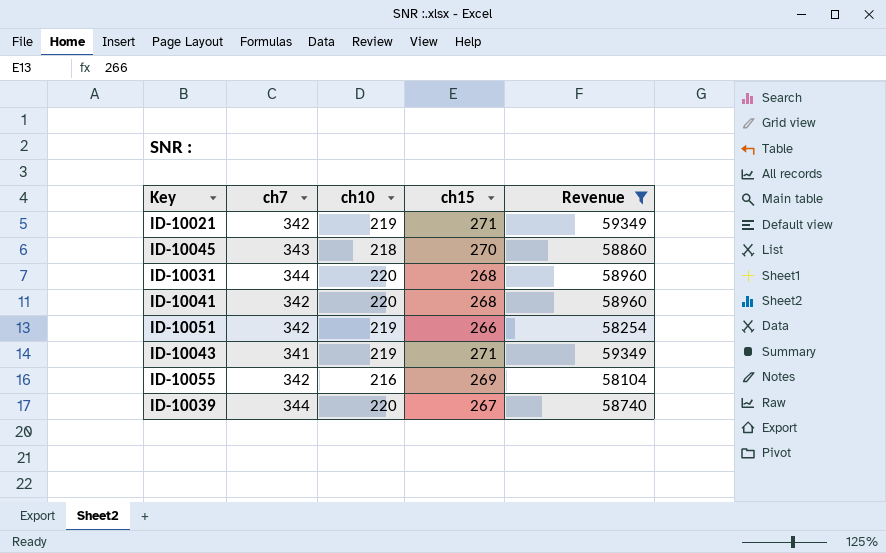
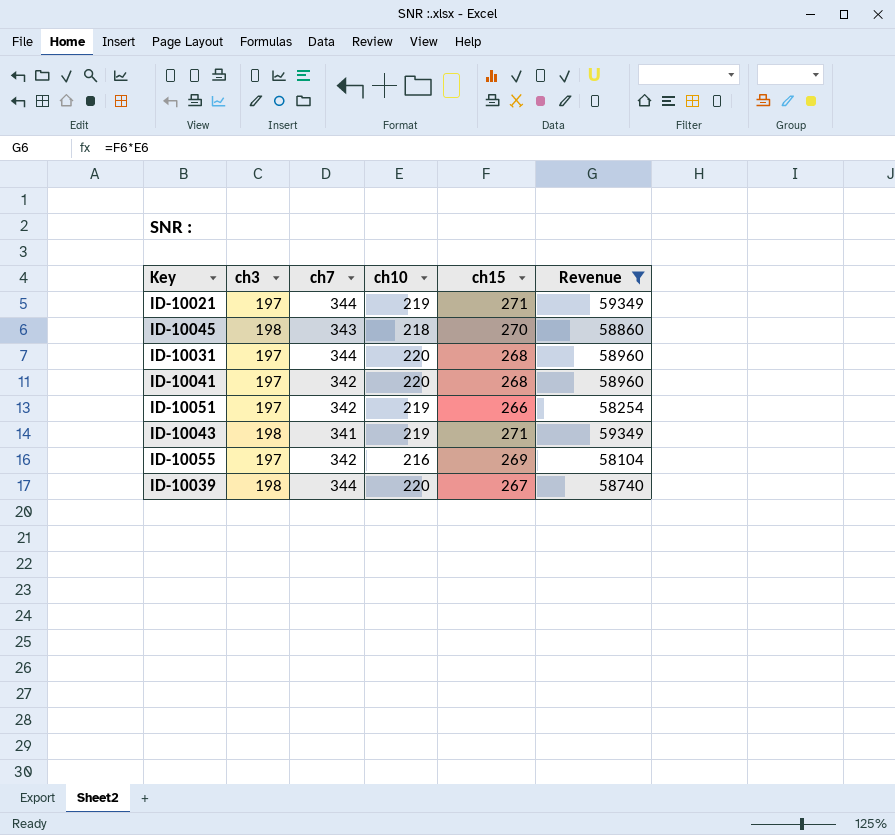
column ch3 | position: none -> 2
ID-10021 | ch7: 342 -> 344

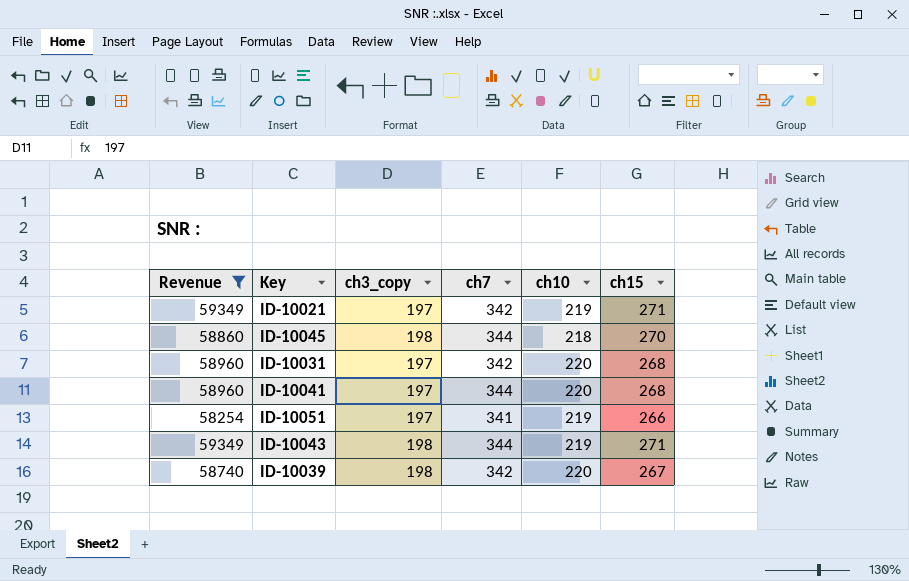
column Revenue | position: 6 -> 1
column name: ch3 -> ch3_copy
row ID-10055: 197 | 342 | 216 | 269 | 58104 -> none
ID-10021 | ch7: 344 -> 342
ID-10045 | ch7: 343 -> 344
ID-10031 | ch7: 344 -> 342
ID-10041 | ch7: 342 -> 344
ID-10051 | ch7: 342 -> 341
ID-10043 | ch7: 341 -> 344
ID-10039 | ch7: 344 -> 342

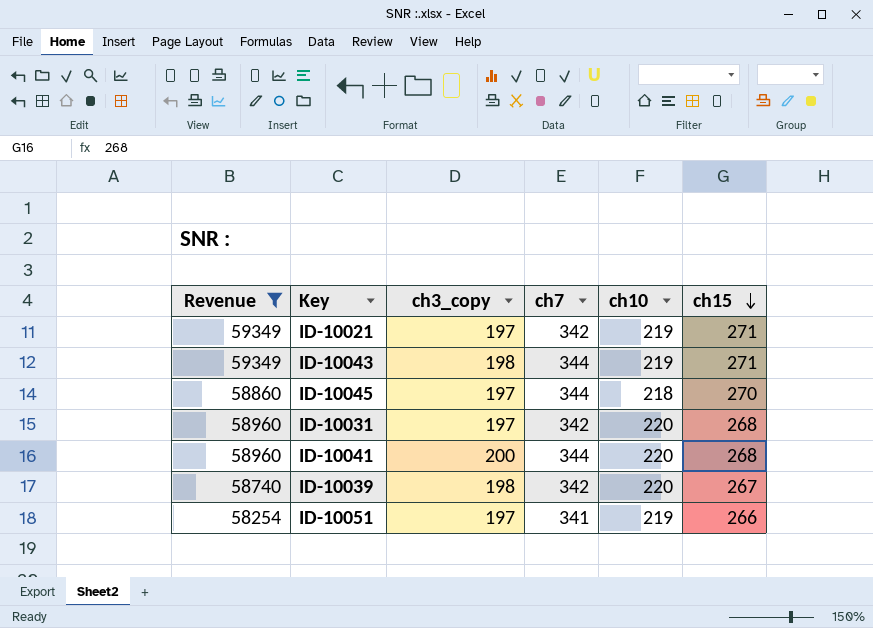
row order: none -> ch15 descending
ID-10045 | ch3_copy: 198 -> 197
ID-10041 | ch3_copy: 197 -> 200

